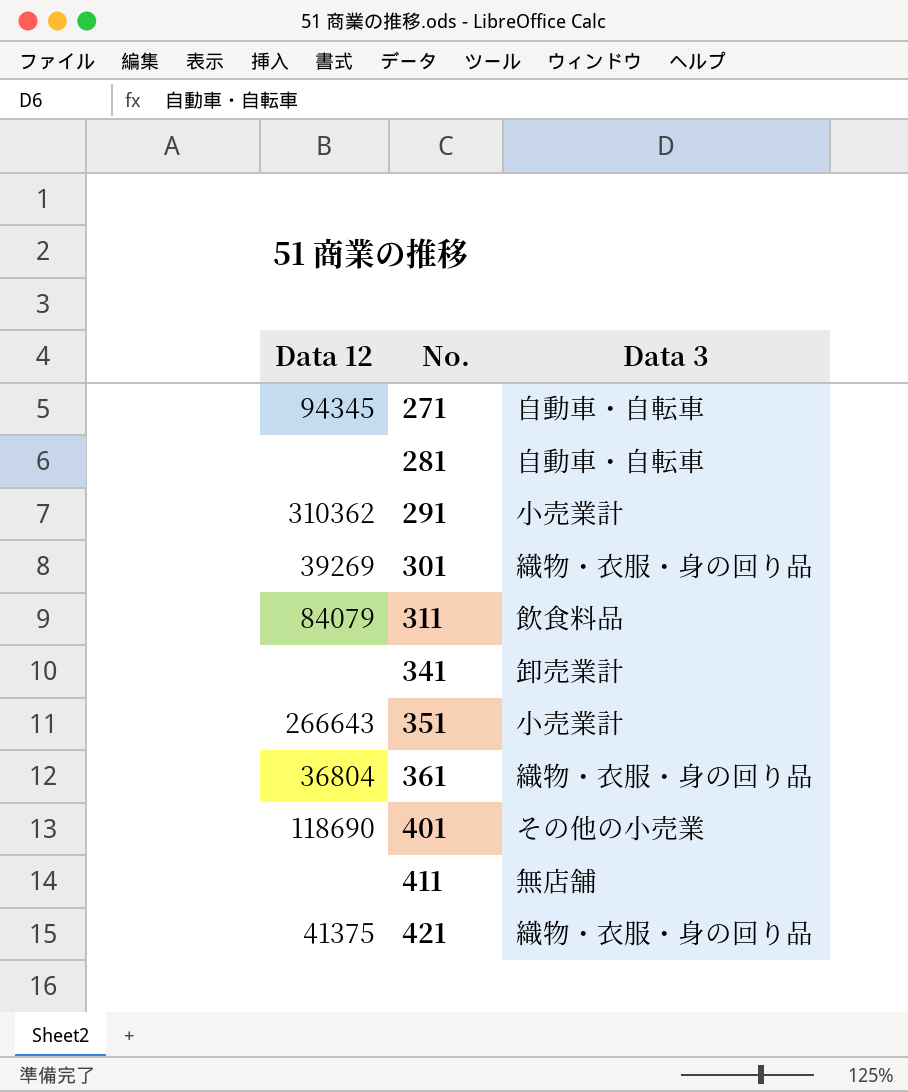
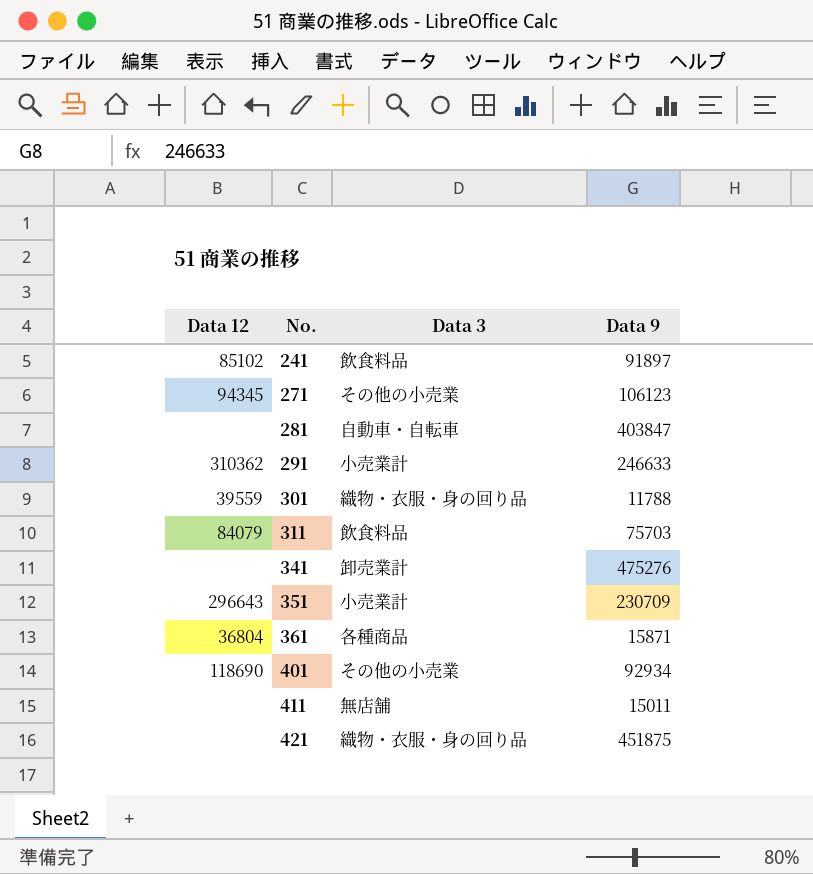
column Data 9 | position: none -> 4
row 241: none -> 85102 | 飲食料品 | 91897
271 | Data 3: 自動車・自転車 -> その他の小売業
301 | Data 12: 39269 -> 39559
351 | Data 12: 266643 -> 296643
361 | Data 3: 織物・衣服・身の回り品 -> 各種商品
421 | Data 12: 41375 -> none

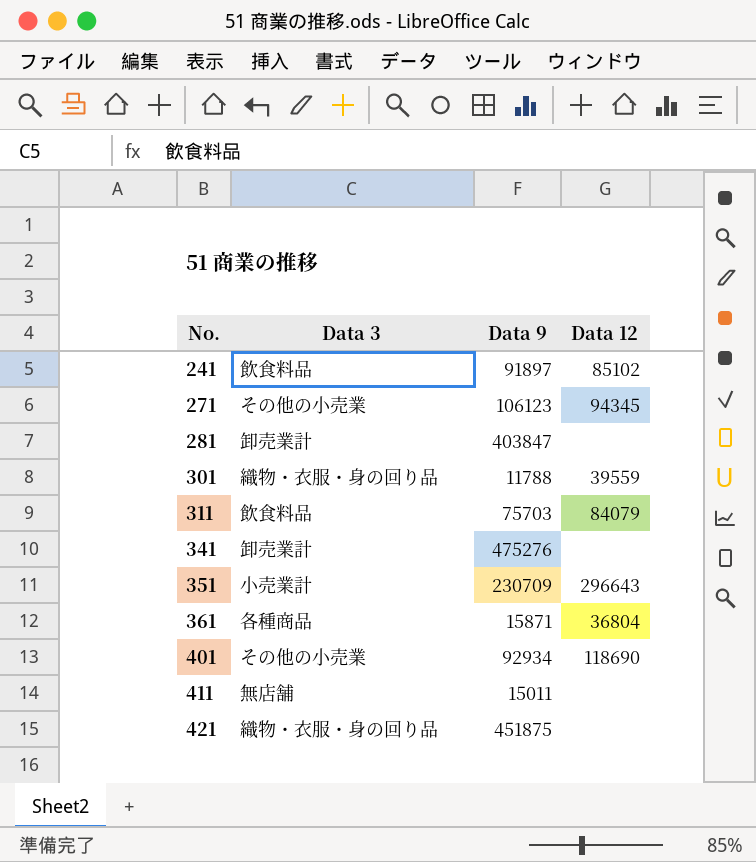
column Data 12 | position: 1 -> 4
row 291: 310362 | 小売業計 | 246633 -> none
281 | Data 3: 自動車・自転車 -> 卸売業計

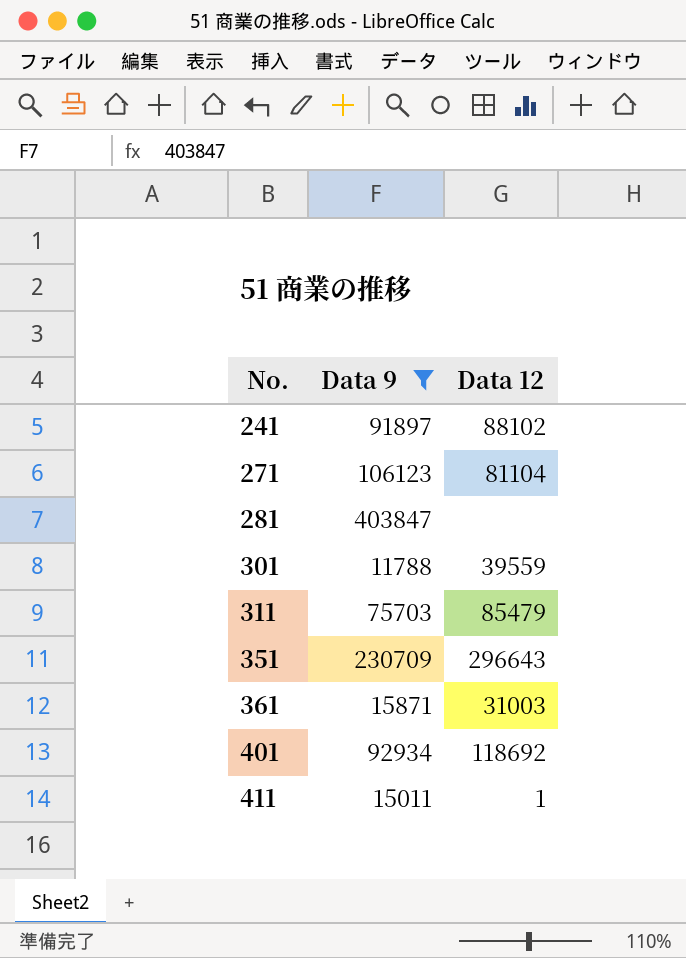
filter: none -> Data 9 <= 403847
column Data 3 | position: 2 -> none
241 | Data 12: 85102 -> 88102
271 | Data 12: 94345 -> 81104
311 | Data 12: 84079 -> 85479
361 | Data 12: 36804 -> 31003
401 | Data 12: 118690 -> 118692
411 | Data 12: none -> 1

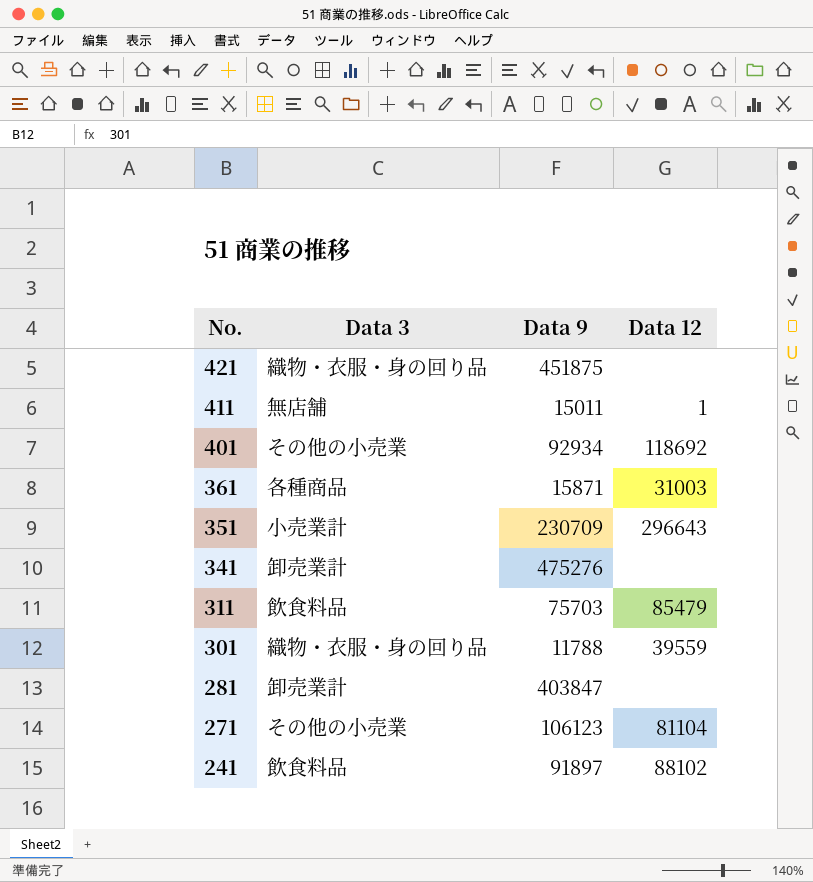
filter: Data 9 <= 403847 -> none
row order: No. ascending -> No. descending
column Data 3 | position: none -> 2

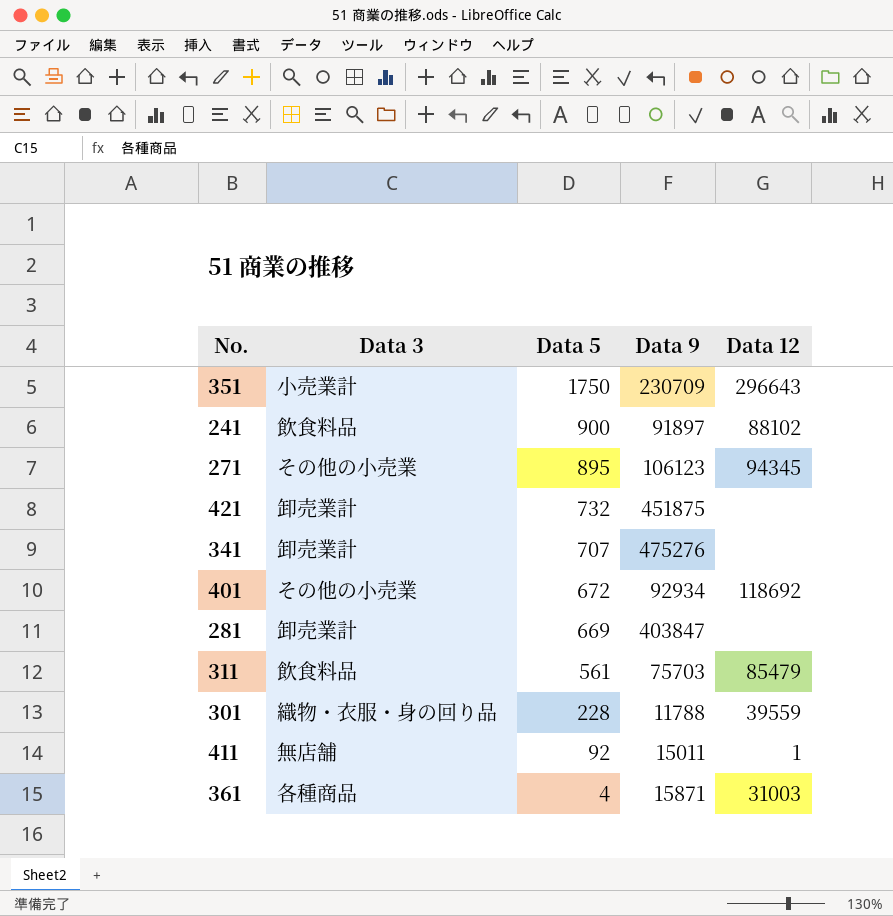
row order: No. descending -> Data 5 descending
column Data 5 | position: none -> 3
271 | Data 12: 81104 -> 94345
421 | Data 3: 織物・衣服・身の回り品 -> 卸売業計

